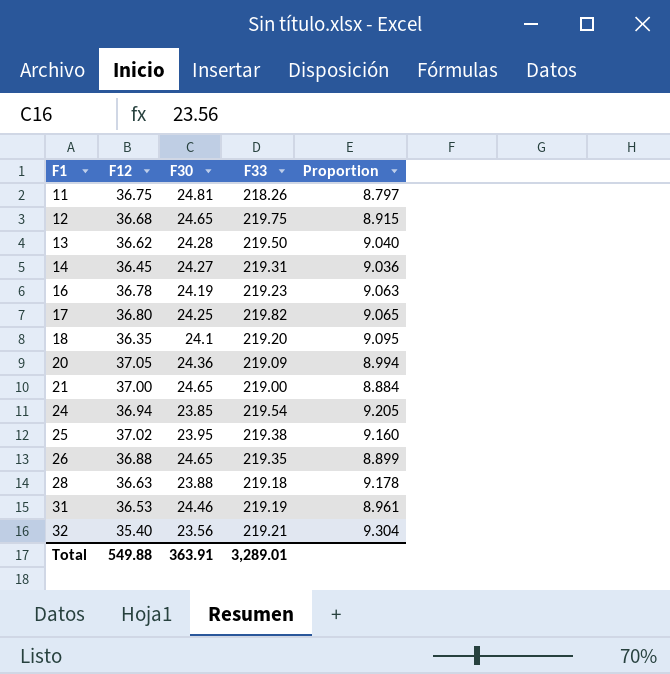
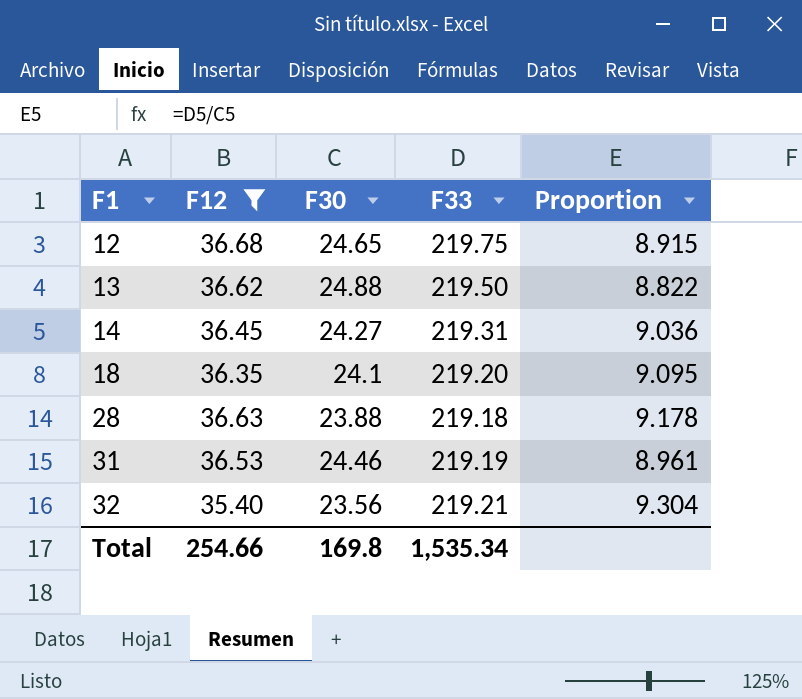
filter: none -> F12 <= 36.68
13 | F30: 24.28 -> 24.88
13 | Proportion: 9.040 -> 8.822
Total | F12: 549.88 -> 254.66
Total | F30: 363.91 -> 169.8
Total | F33: 3,289.01 -> 1,535.34

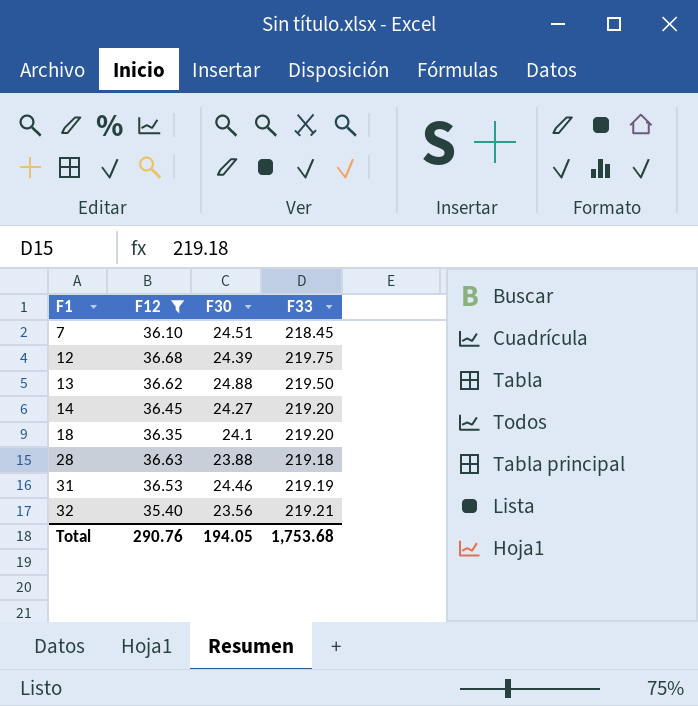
column Proportion | formula: [F33] / [F30] -> none
row 7: none -> 36.10 | 24.51 | 218.45
12 | F30: 24.65 -> 24.39
14 | F33: 219.31 -> 219.20
Total | F12: 254.66 -> 290.76
Total | F30: 169.8 -> 194.05
Total | F33: 1,535.34 -> 1,753.68

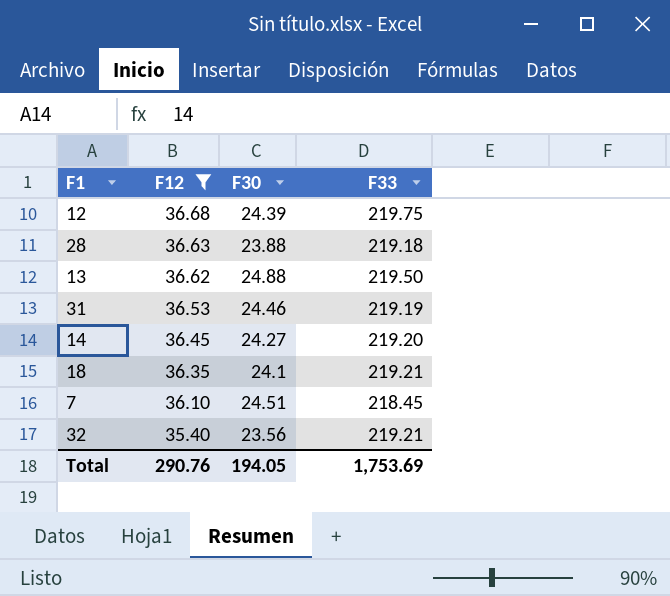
row order: F1 ascending -> F12 descending
18 | F33: 219.20 -> 219.21
Total | F33: 1,753.68 -> 1,753.69

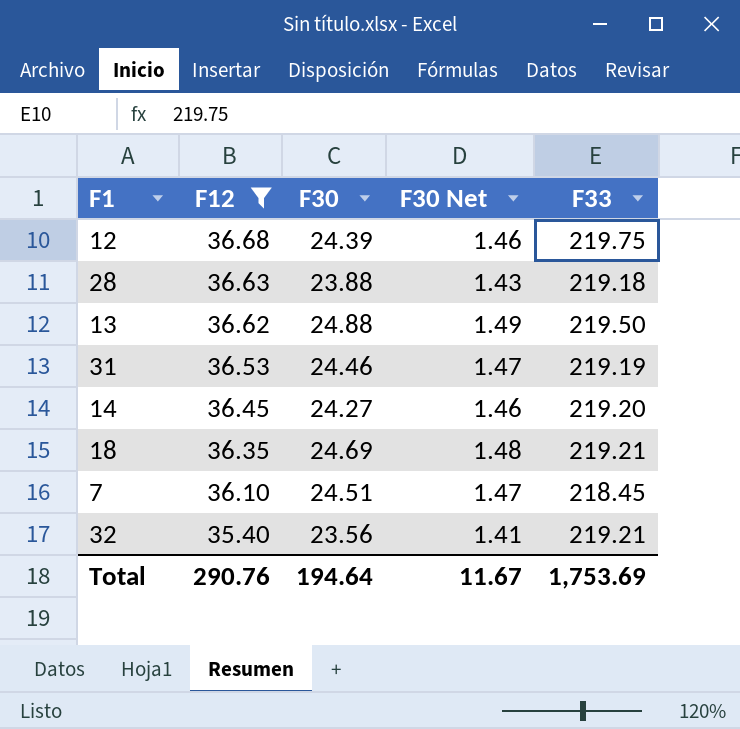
column F30 Net | formula: none -> [F30] * 0.06
18 | F30: 24.1 -> 24.69
Total | F30: 194.05 -> 194.64

